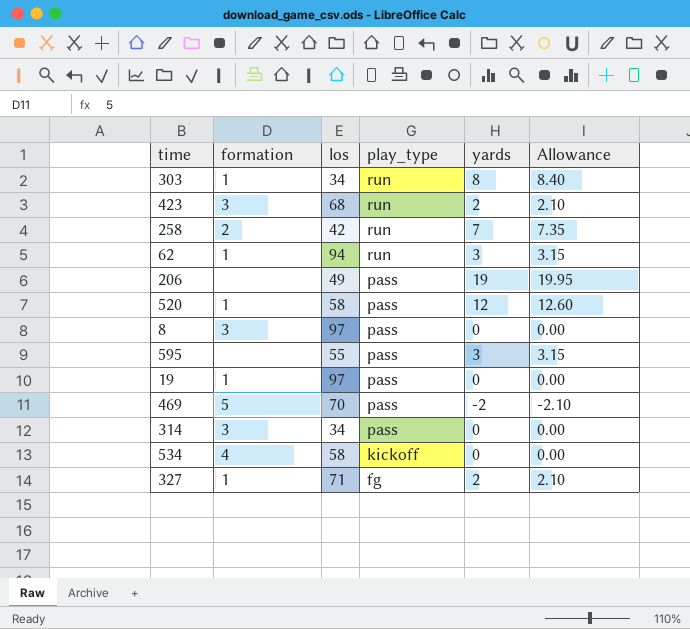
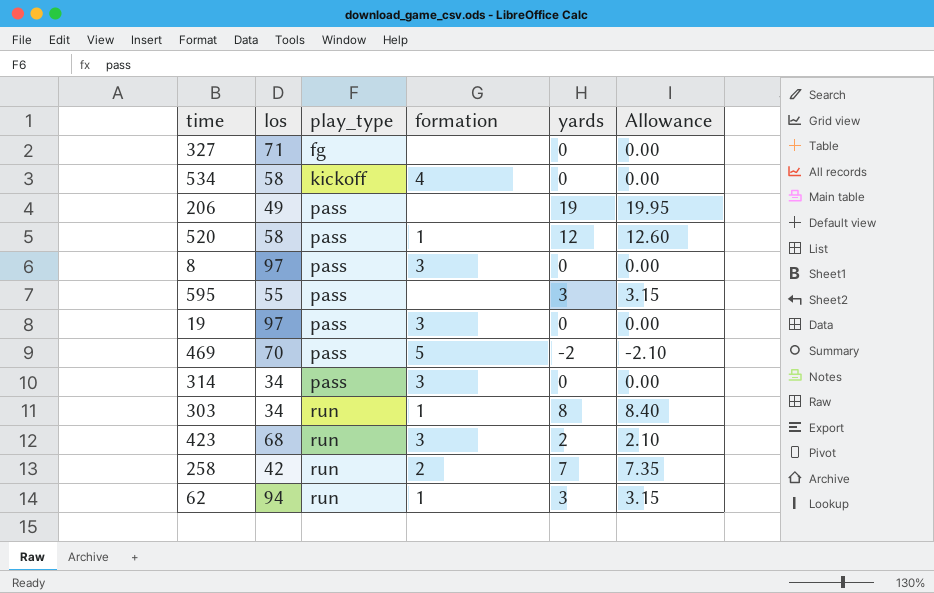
row order: play_type descending -> play_type ascending
column formation | position: 2 -> 4
327 | formation: 1 -> none
327 | yards: 2 -> 0
327 | Allowance: 2.10 -> 0.00
19 | formation: 1 -> 3

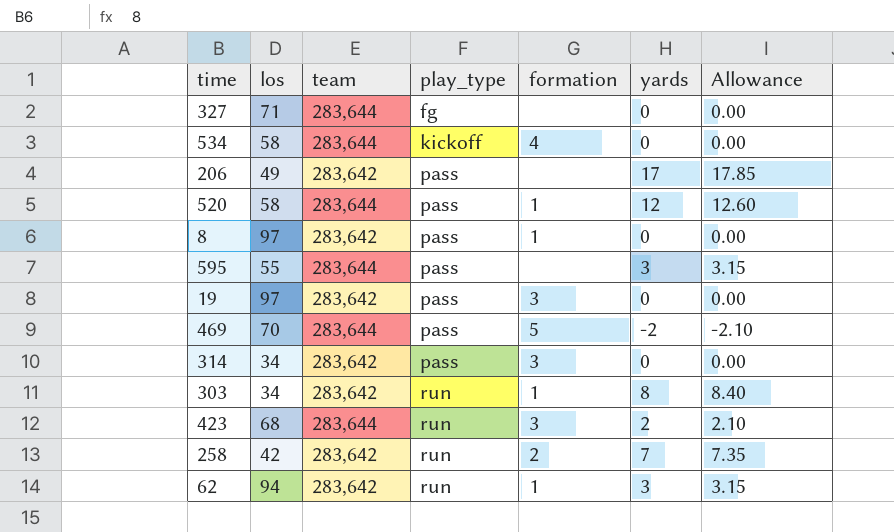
column team | position: none -> 3
206 | yards: 19 -> 17
206 | Allowance: 19.95 -> 17.85
8 | formation: 3 -> 1

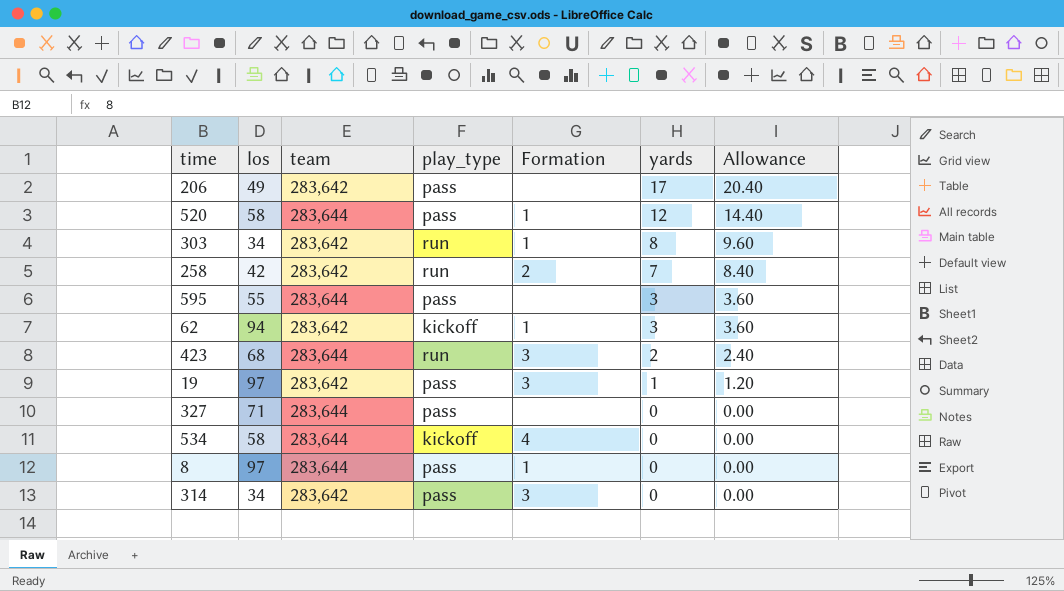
row order: play_type ascending -> yards descending
column name: formation -> Formation
column Allowance | formula: [yards] * 1.05 -> [yards] * 1.2
row 469: 70 | 283,644 | pass | 5 | -2 | -2.10 -> none
62 | play_type: run -> kickoff
19 | yards: 0 -> 1
327 | play_type: fg -> pass
8 | team: 283,642 -> 283,644

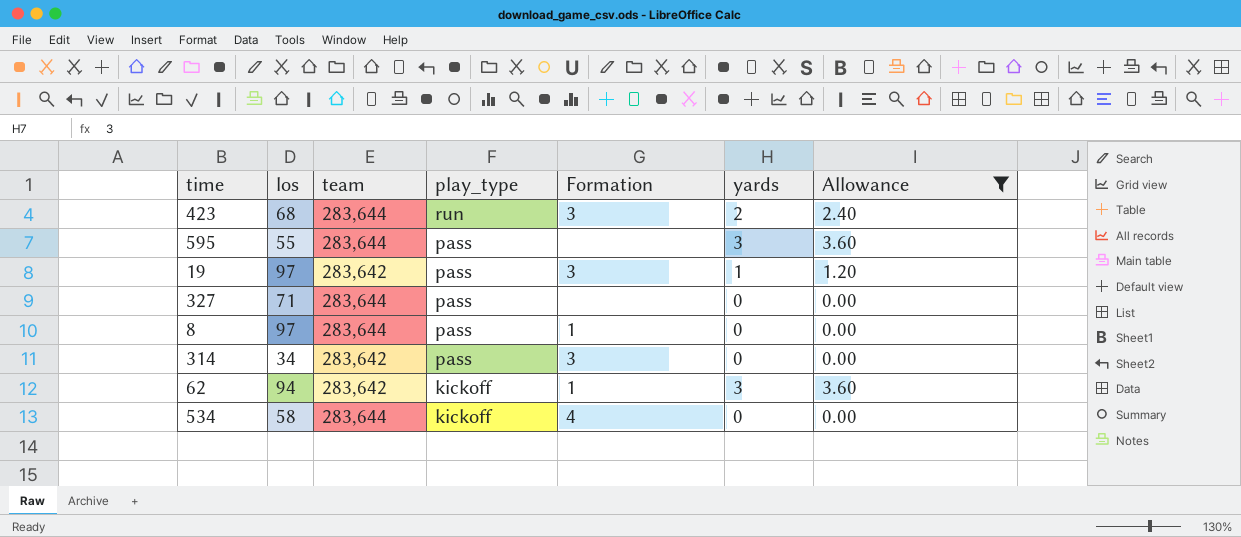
filter: none -> Allowance <= 3.60
row order: yards descending -> play_type descending

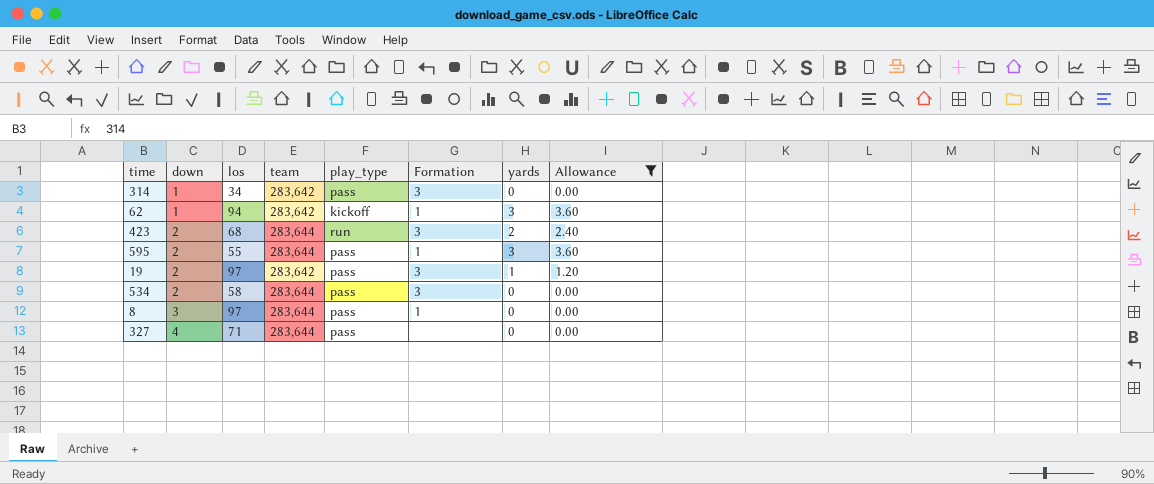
row order: play_type descending -> down ascending
column down | position: none -> 2
595 | Formation: none -> 1
534 | play_type: kickoff -> pass
534 | Formation: 4 -> 3

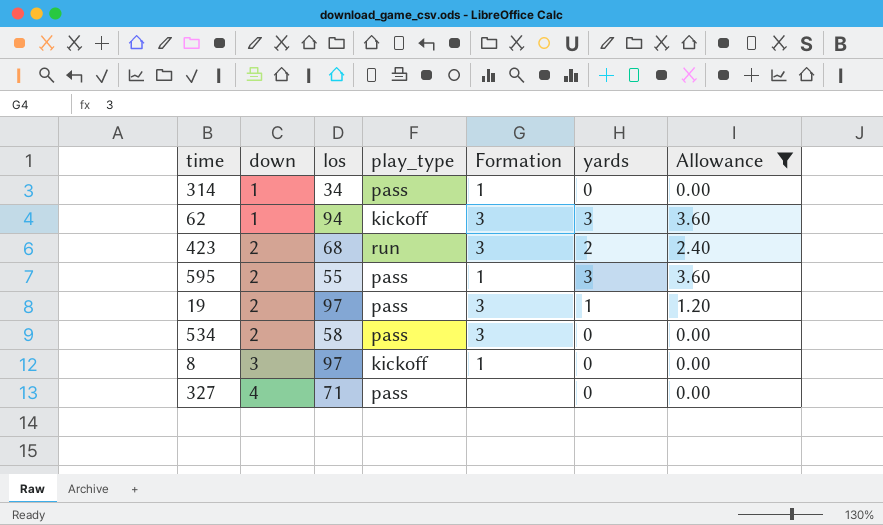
column team | position: 4 -> none
314 | Formation: 3 -> 1
62 | Formation: 1 -> 3
8 | play_type: pass -> kickoff

